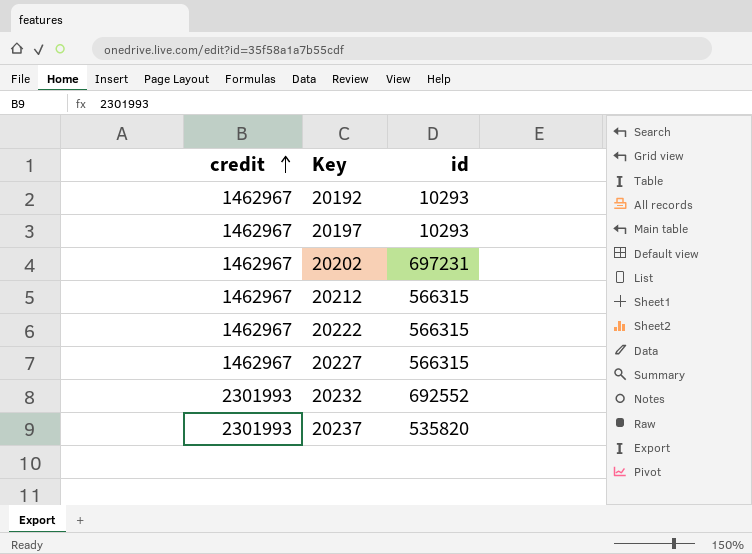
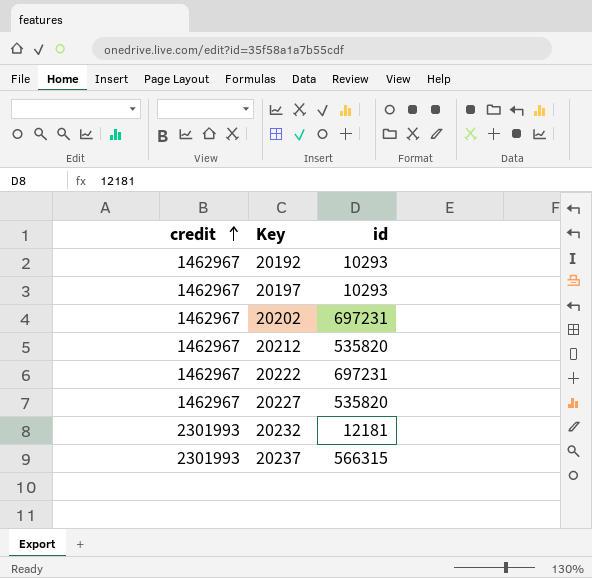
20212 | id: 566315 -> 535820
20222 | id: 566315 -> 697231
20227 | id: 566315 -> 535820
20232 | id: 692552 -> 12181
20237 | id: 535820 -> 566315

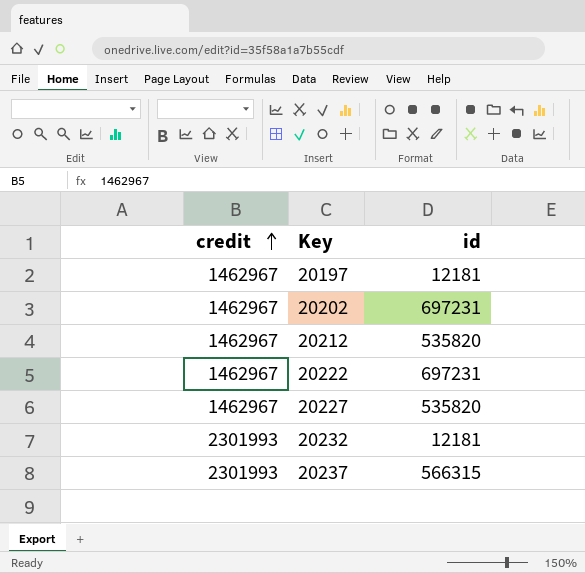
row 20192: 1462967 | 10293 -> none
20197 | id: 10293 -> 12181

